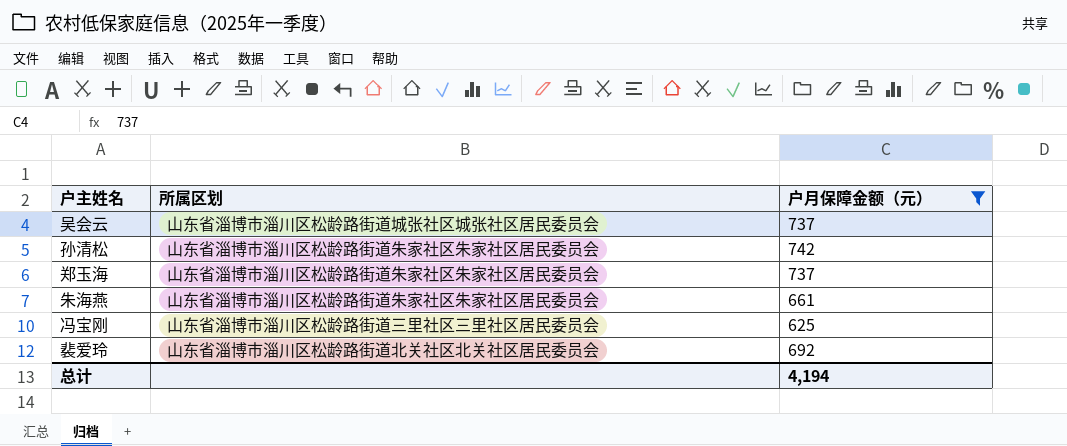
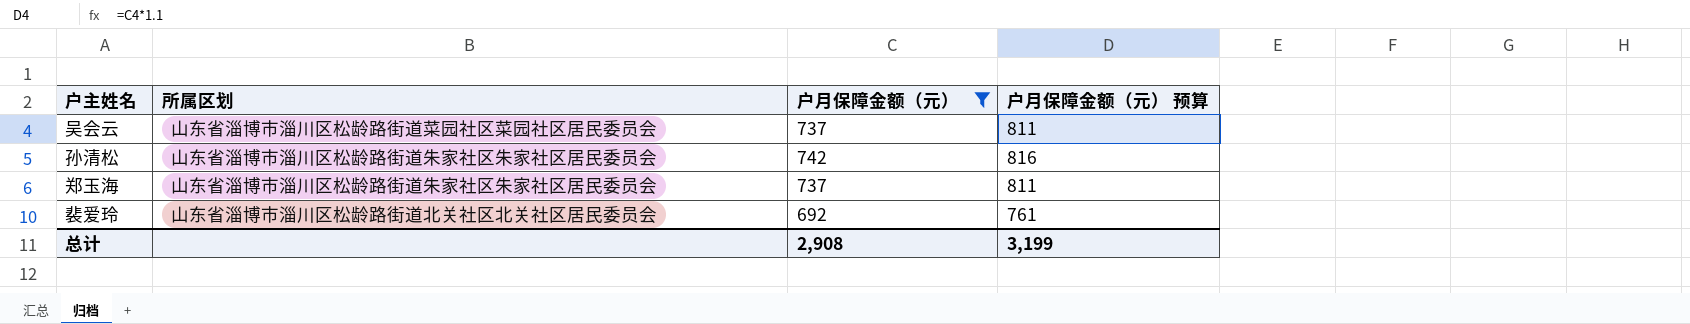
column 户月保障金额（元） 预算 | formula: none -> [户月保障金额（元）] * 1.1
row 朱海燕: 山东省淄博市淄川区松龄路街道朱家社区朱家社区居民委员会 | 661 -> none
row 冯宝刚: 山东省淄博市淄川区松龄路街道三里社区三里社区居民委员会 | 625 -> none
吴会云 | 所属区划: 山东省淄博市淄川区松龄路街道城张社区城张社区居民委员会 -> 山东省淄博市淄川区松龄路街道菜园社区菜园社区居民委员会
总计 | 户月保障金额（元）: 4,194 -> 2,908

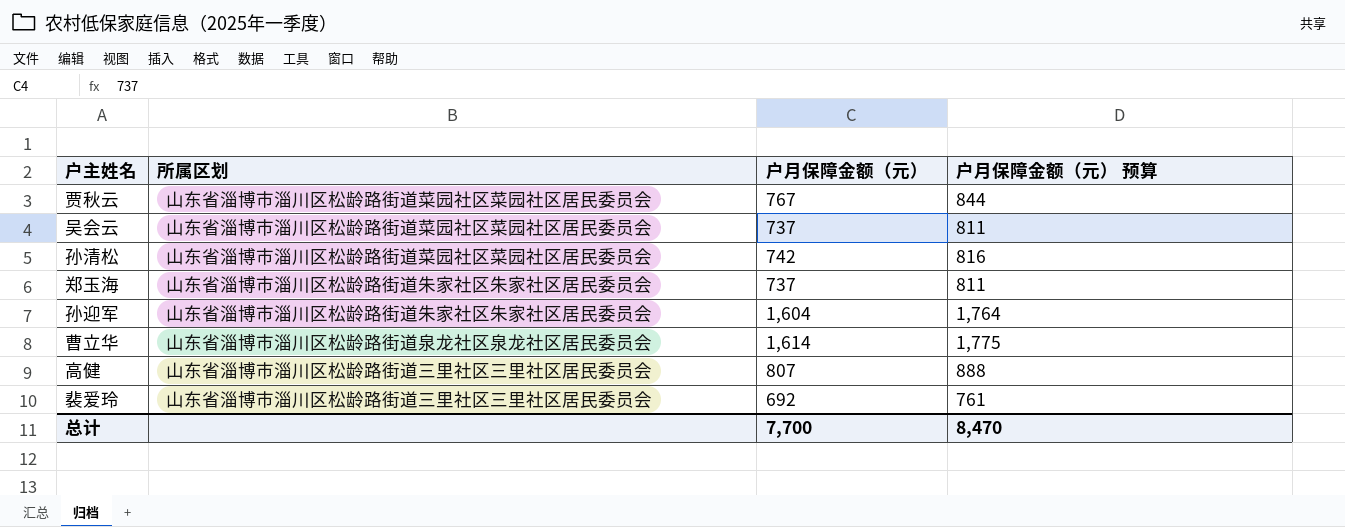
filter: 户月保障金额（元） <= 742 -> none
孙清松 | 所属区划: 山东省淄博市淄川区松龄路街道朱家社区朱家社区居民委员会 -> 山东省淄博市淄川区松龄路街道菜园社区菜园社区居民委员会
裴爱玲 | 所属区划: 山东省淄博市淄川区松龄路街道北关社区北关社区居民委员会 -> 山东省淄博市淄川区松龄路街道三里社区三里社区居民委员会
总计 | 户月保障金额（元）: 2,908 -> 7,700
总计 | 户月保障金额（元） 预算: 3,199 -> 8,470

